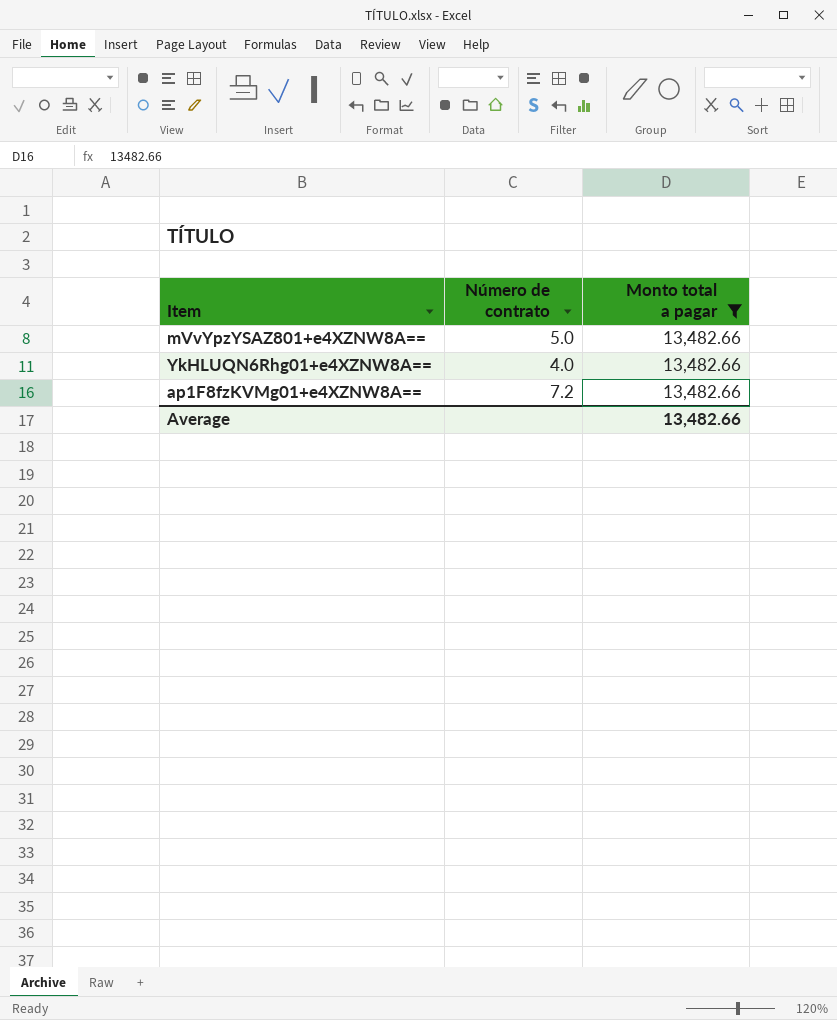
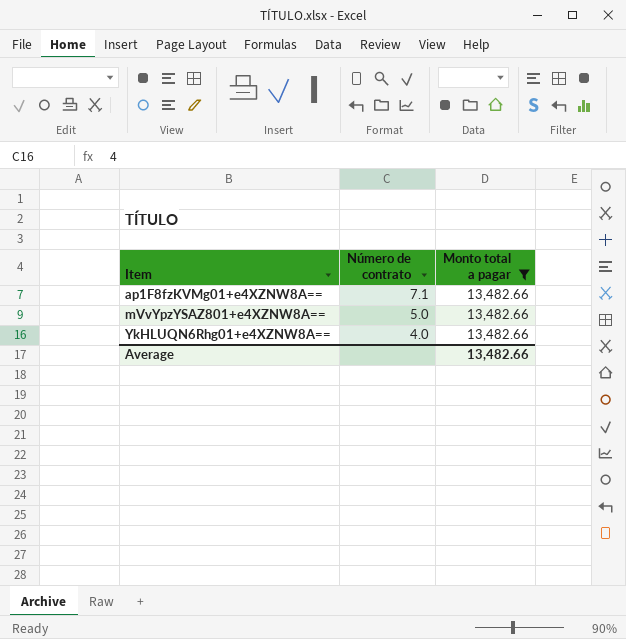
row order: none -> Item ascending
ap1F8fzKVMg01+e4XZNW8A== | Número de contrato: 7.2 -> 7.1

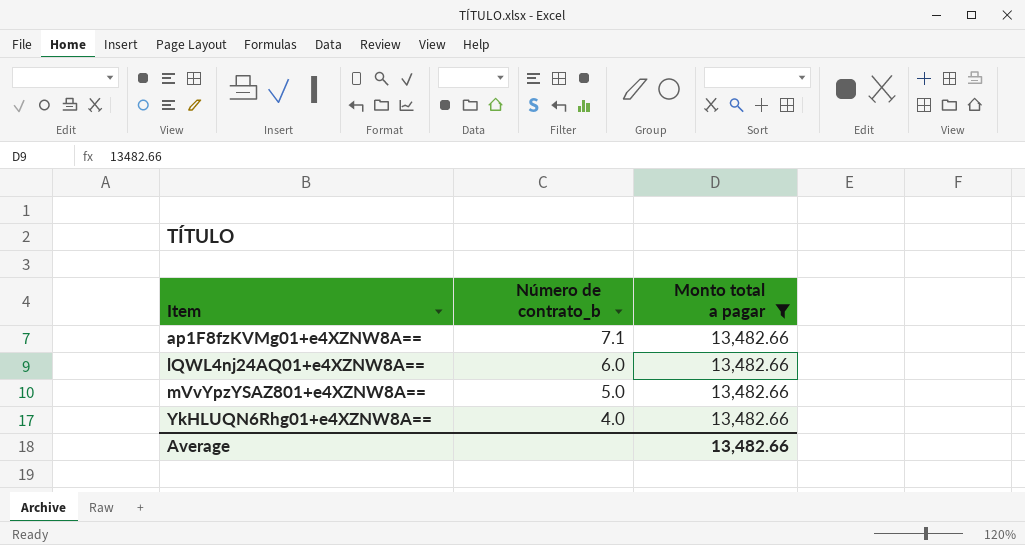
column name: Número de contrato -> Número de contrato_b
row lQWL4nj24AQ01+e4XZNW8A==: none -> 6.0 | 13,482.66

